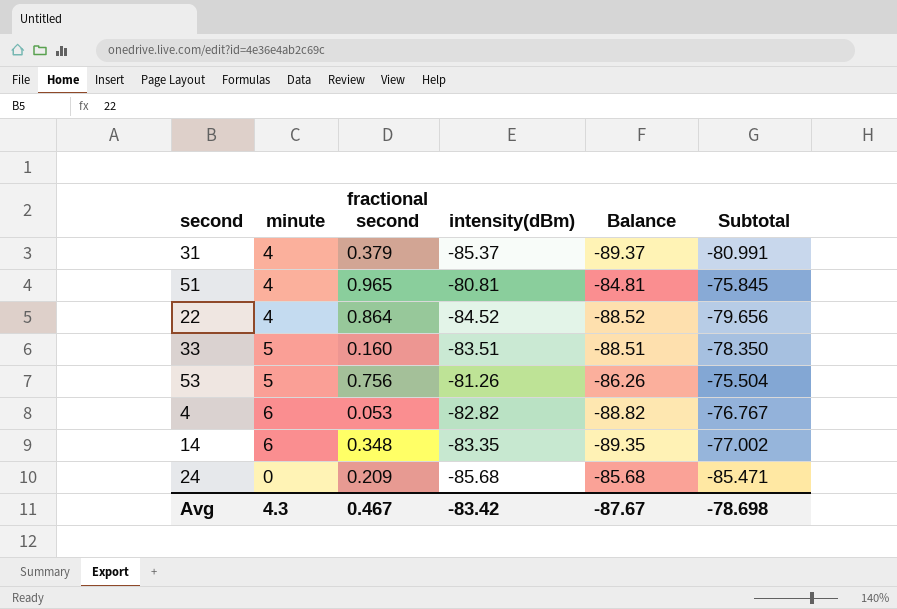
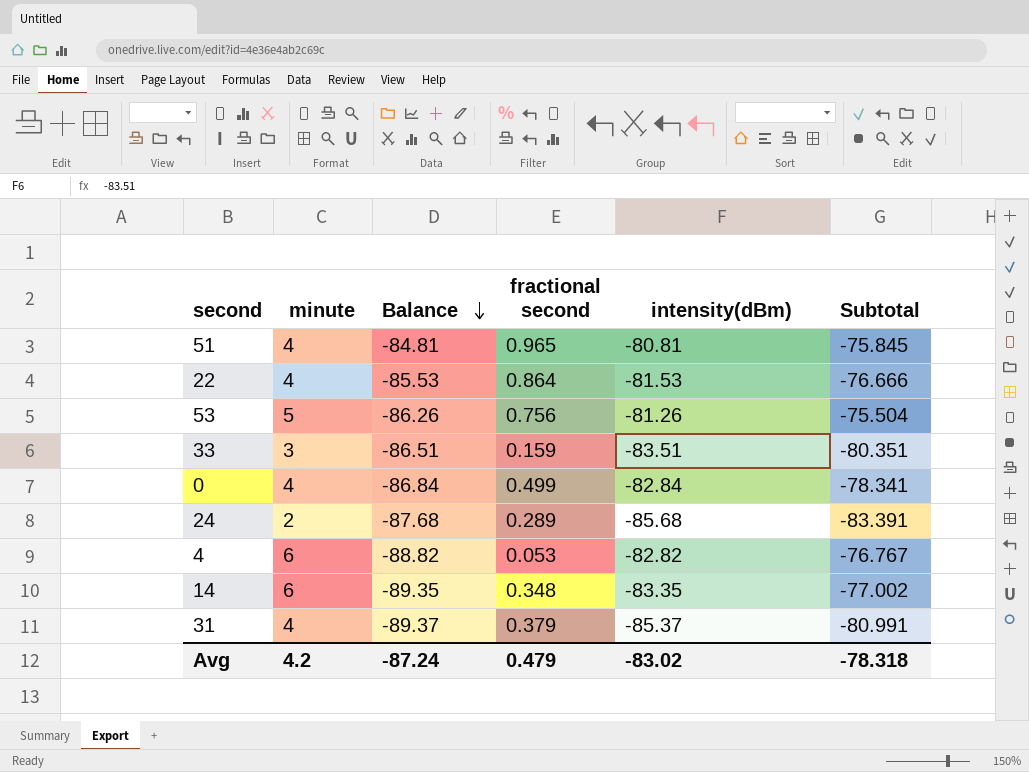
row order: none -> Balance descending
column Balance | position: 5 -> 3
22 | Balance: -88.52 -> -85.53
22 | intensity(dBm): -84.52 -> -81.53
22 | Subtotal: -79.656 -> -76.666
33 | minute: 5 -> 3
33 | Balance: -88.51 -> -86.51
33 | fractional second: 0.160 -> 0.159
33 | Subtotal: -78.350 -> -80.351
row 0: none -> 4 | -86.84 | 0.499 | -82.84 | -78.341
24 | minute: 0 -> 2
24 | Balance: -85.68 -> -87.68
24 | fractional second: 0.209 -> 0.289
24 | Subtotal: -85.471 -> -83.391
Avg | minute: 4.3 -> 4.2
Avg | Balance: -87.67 -> -87.24
Avg | fractional second: 0.467 -> 0.479
Avg | intensity(dBm): -83.42 -> -83.02
Avg | Subtotal: -78.698 -> -78.318

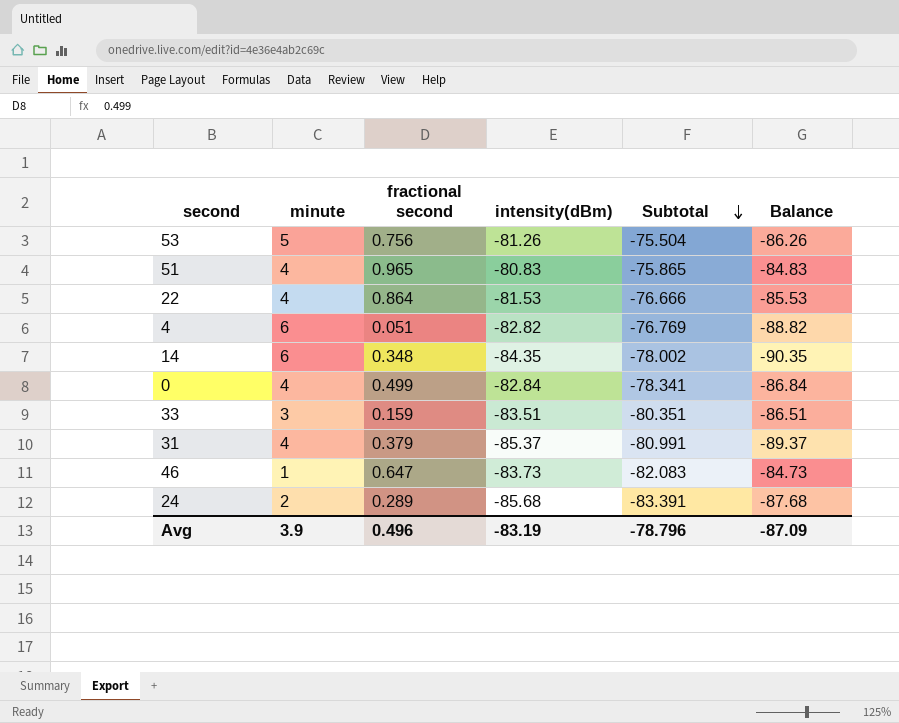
row order: Balance descending -> Subtotal descending
column Balance | position: 3 -> 6
51 | intensity(dBm): -80.81 -> -80.83
51 | Subtotal: -75.845 -> -75.865
51 | Balance: -84.81 -> -84.83
4 | fractional second: 0.053 -> 0.051
4 | Subtotal: -76.767 -> -76.769
14 | intensity(dBm): -83.35 -> -84.35
14 | Subtotal: -77.002 -> -78.002
14 | Balance: -89.35 -> -90.35
row 46: none -> 1 | 0.647 | -83.73 | -82.083 | -84.73
Avg | minute: 4.2 -> 3.9
Avg | fractional second: 0.479 -> 0.496
Avg | intensity(dBm): -83.02 -> -83.19
Avg | Subtotal: -78.318 -> -78.796
Avg | Balance: -87.24 -> -87.09

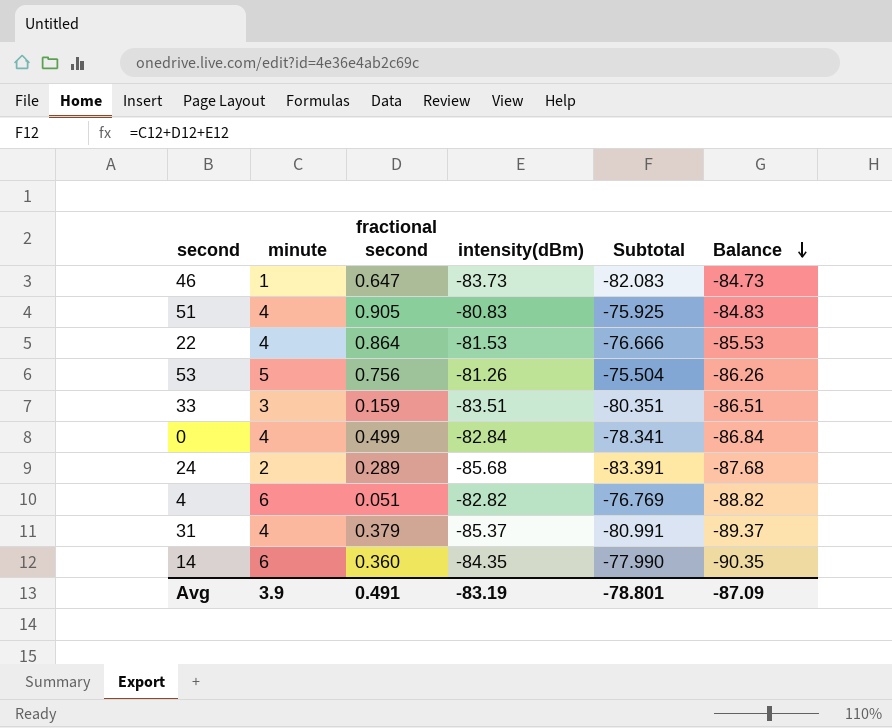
row order: Subtotal descending -> Balance descending
51 | fractional second: 0.965 -> 0.905
51 | Subtotal: -75.865 -> -75.925
14 | fractional second: 0.348 -> 0.360
14 | Subtotal: -78.002 -> -77.990
Avg | fractional second: 0.496 -> 0.491
Avg | Subtotal: -78.796 -> -78.801

